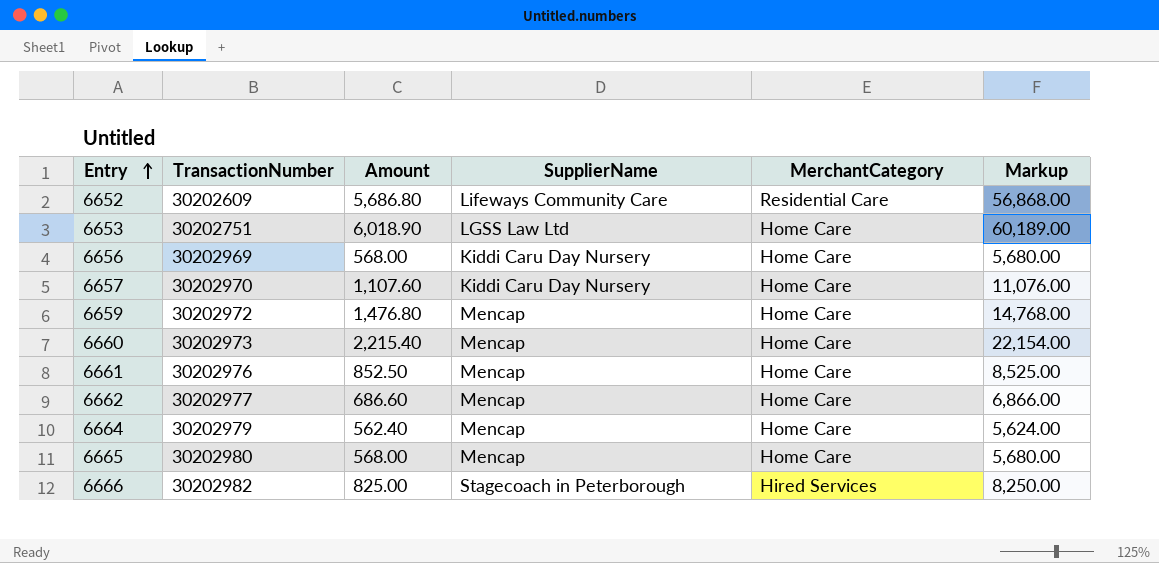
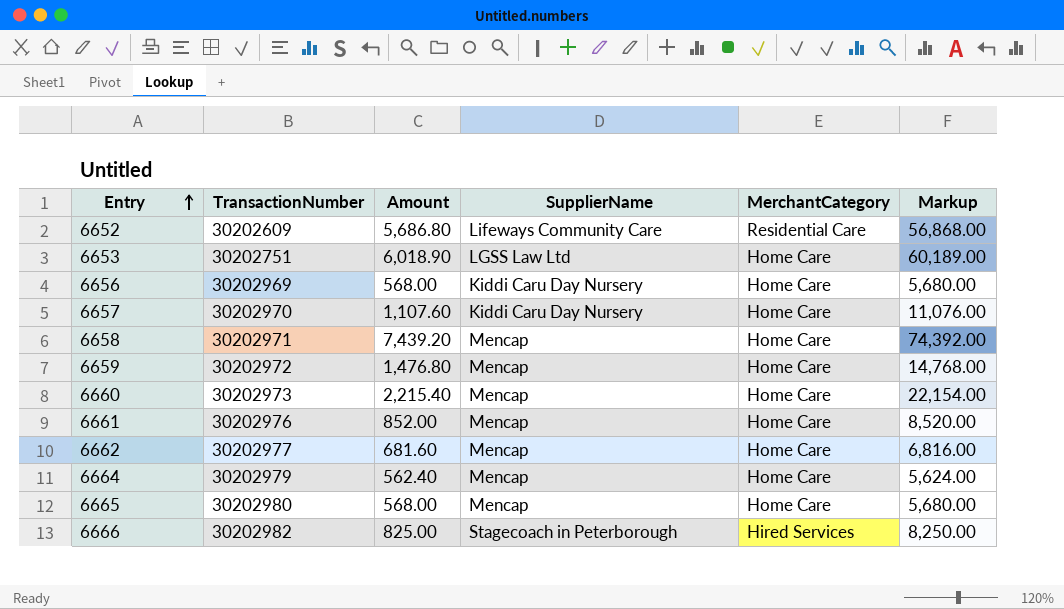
row 6658: none -> 30202971 | 7,439.20 | Mencap | Home Care | 74,392.00
6661 | Amount: 852.50 -> 852.00
6661 | Markup: 8,525.00 -> 8,520.00
6662 | Amount: 686.60 -> 681.60
6662 | Markup: 6,866.00 -> 6,816.00

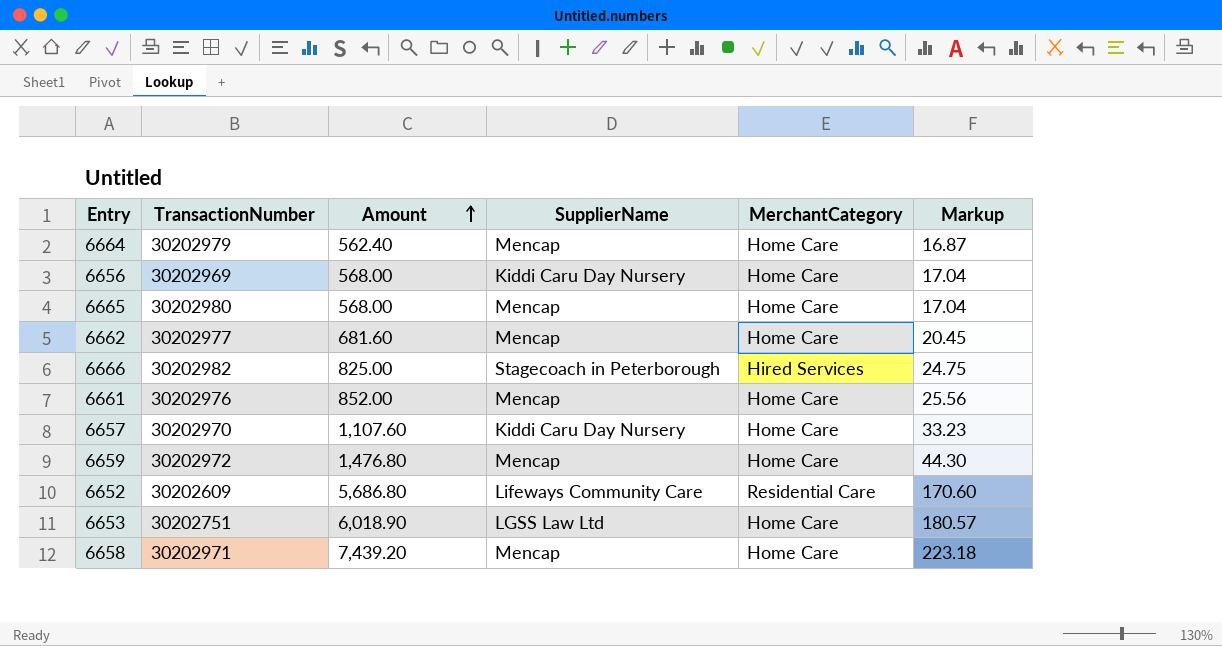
row order: Entry ascending -> Amount ascending
column Markup | formula: [Amount] * 10 -> [Amount] * 0.03
row 6660: 30202973 | 2,215.40 | Mencap | Home Care | 22,154.00 -> none

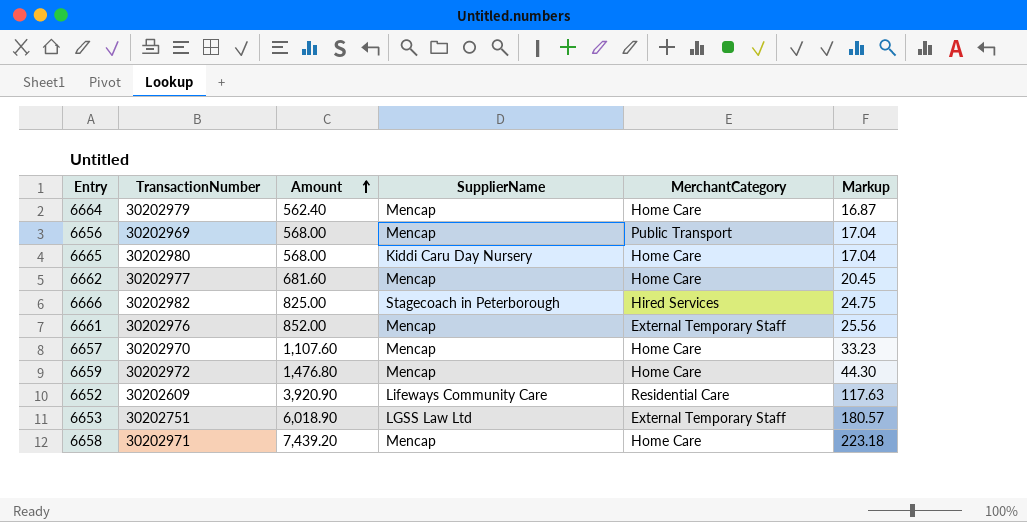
6656 | SupplierName: Kiddi Caru Day Nursery -> Mencap
6656 | MerchantCategory: Home Care -> Public Transport
6665 | SupplierName: Mencap -> Kiddi Caru Day Nursery
6661 | MerchantCategory: Home Care -> External Temporary Staff
6657 | SupplierName: Kiddi Caru Day Nursery -> Mencap
6652 | Amount: 5,686.80 -> 3,920.90
6652 | Markup: 170.60 -> 117.63
6653 | MerchantCategory: Home Care -> External Temporary Staff

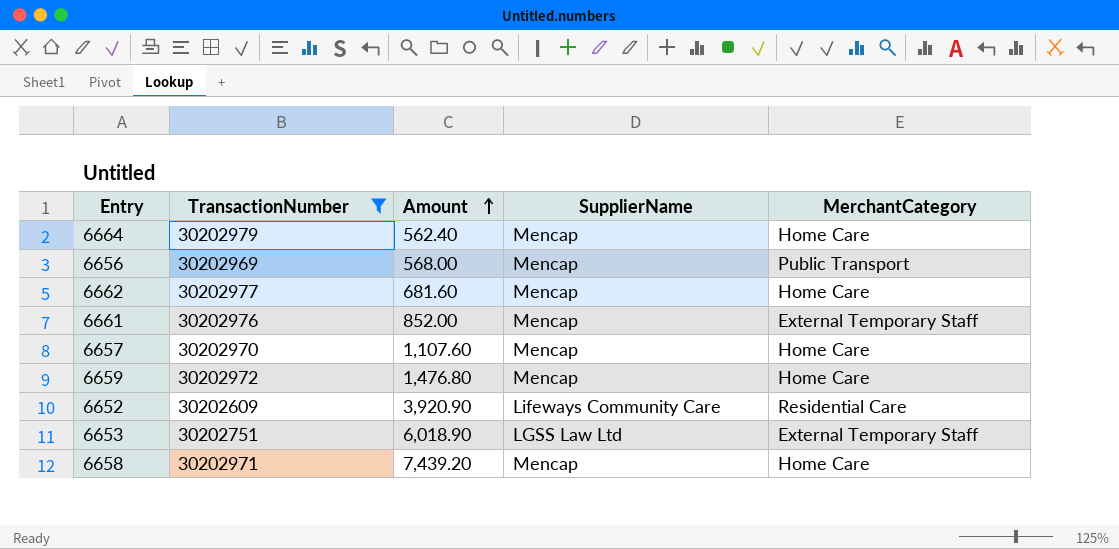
filter: none -> TransactionNumber <= 30202979
column Markup | formula: [Amount] * 0.03 -> none

